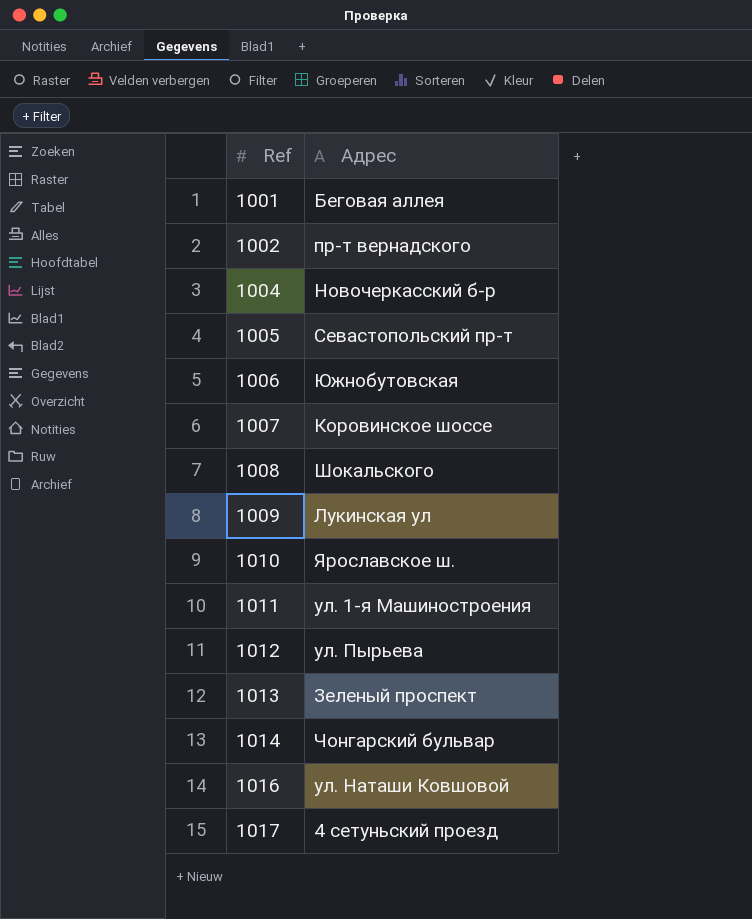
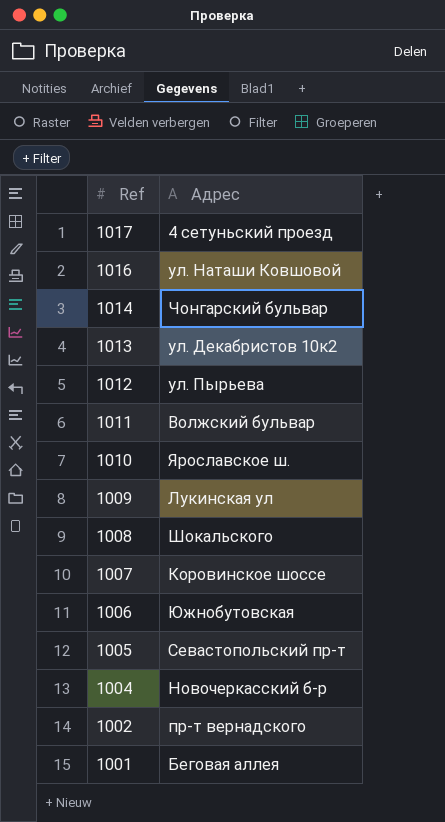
row order: Ref ascending -> Ref descending
1013 | Адрес: Зеленый проспект -> ул. Декабристов 10к2
1011 | Адрес: ул. 1-я Машиностроения -> Волжский бульвар

